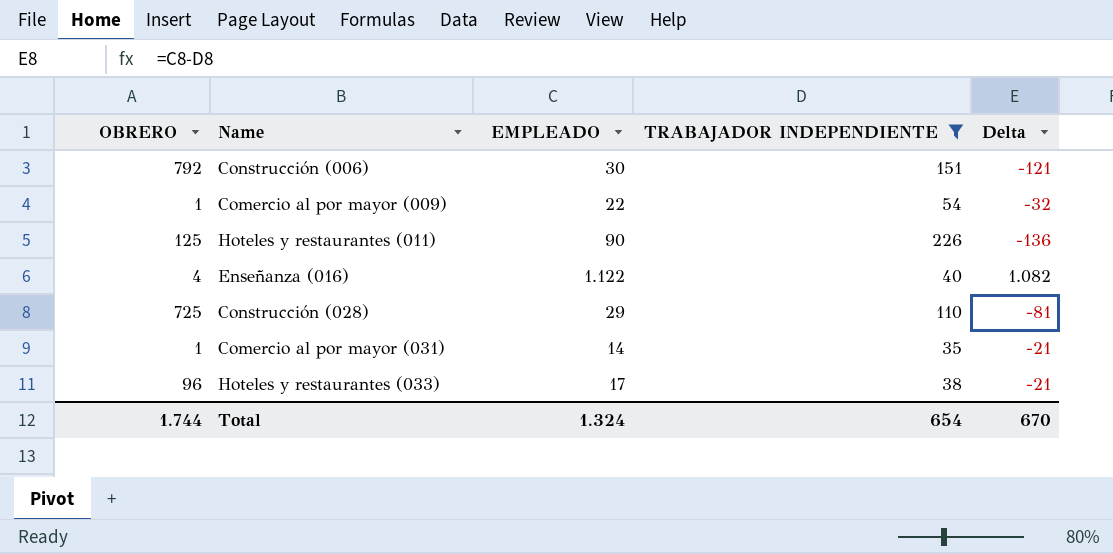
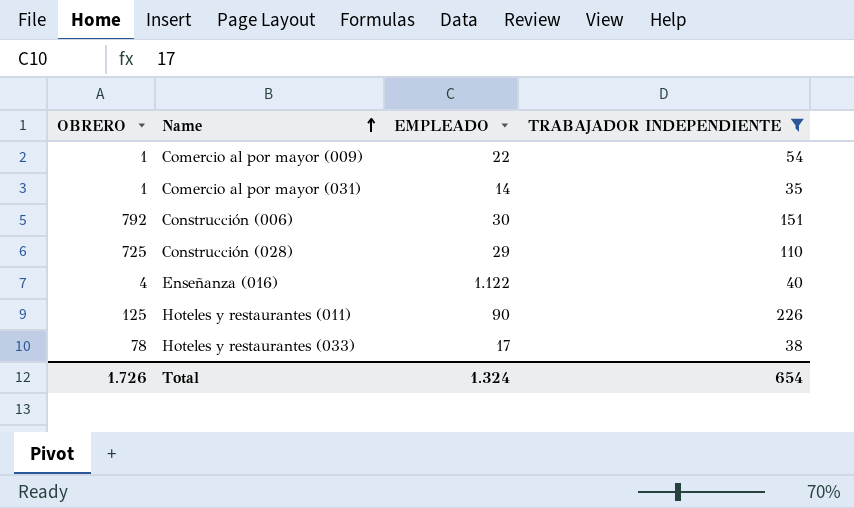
row order: none -> Name ascending
column Delta | formula: [EMPLEADO] - [TRABAJADOR INDEPENDIENTE] -> none
Hoteles y restaurantes (033) | OBRERO: 96 -> 78
Total | OBRERO: 1.744 -> 1.726

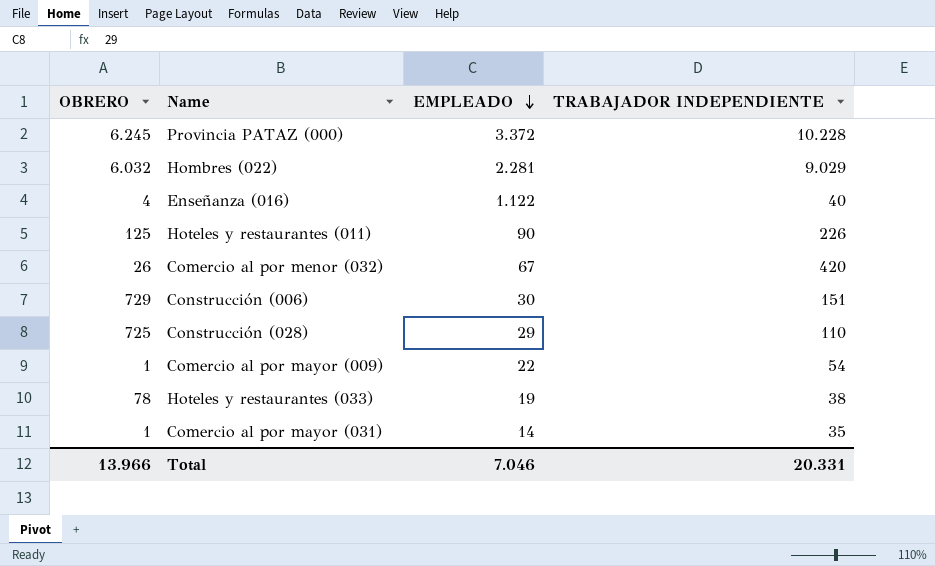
filter: TRABAJADOR INDEPENDIENTE <= 226 -> none
row order: Name ascending -> EMPLEADO descending
Construcción (006) | OBRERO: 792 -> 729
Hoteles y restaurantes (033) | EMPLEADO: 17 -> 19
Total | OBRERO: 1.726 -> 13.966
Total | EMPLEADO: 1.324 -> 7.046
Total | TRABAJADOR INDEPENDIENTE: 654 -> 20.331

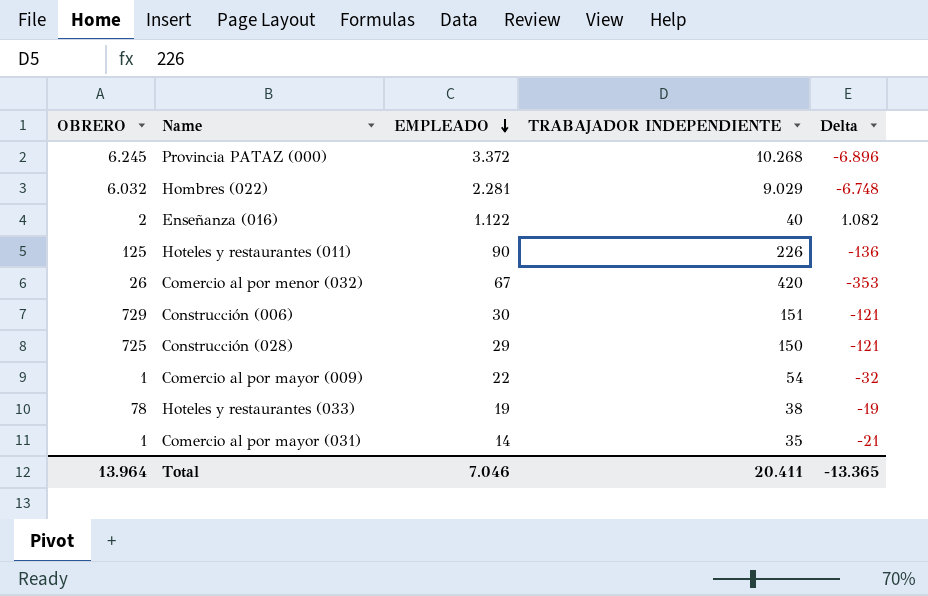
column Delta | formula: none -> [EMPLEADO] - [TRABAJADOR INDEPENDIENTE]
Provincia PATAZ (000) | TRABAJADOR INDEPENDIENTE: 10.228 -> 10.268
Enseñanza (016) | OBRERO: 4 -> 2
Construcción (028) | TRABAJADOR INDEPENDIENTE: 110 -> 150
Total | OBRERO: 13.966 -> 13.964
Total | TRABAJADOR INDEPENDIENTE: 20.331 -> 20.411

